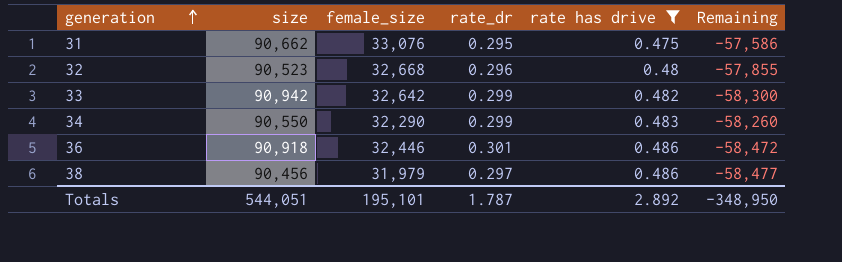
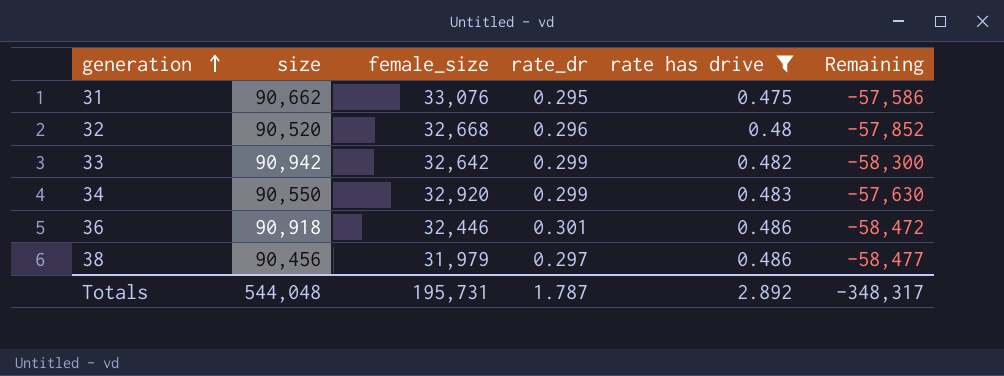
32 | size: 90,523 -> 90,520
32 | Remaining: -57,855 -> -57,852
34 | female_size: 32,290 -> 32,920
34 | Remaining: -58,260 -> -57,630
Totals | size: 544,051 -> 544,048
Totals | female_size: 195,101 -> 195,731
Totals | Remaining: -348,950 -> -348,317

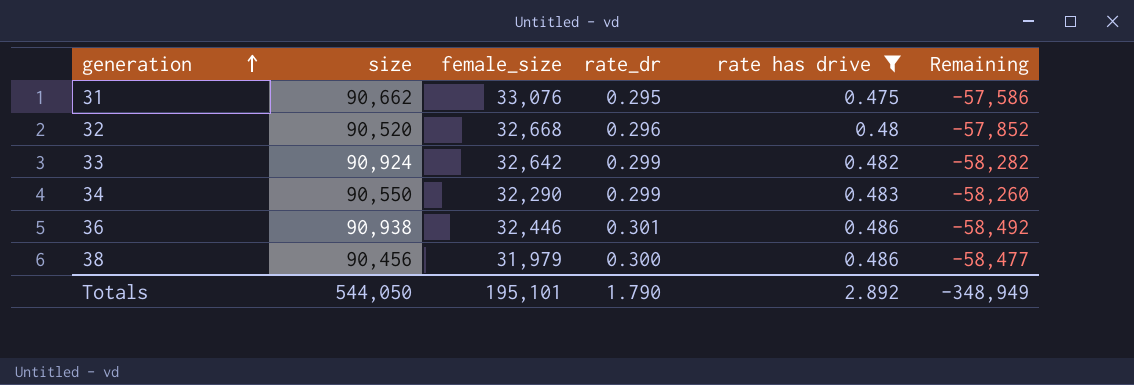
33 | size: 90,942 -> 90,924
33 | Remaining: -58,300 -> -58,282
34 | female_size: 32,920 -> 32,290
34 | Remaining: -57,630 -> -58,260
36 | size: 90,918 -> 90,938
36 | Remaining: -58,472 -> -58,492
38 | rate_dr: 0.297 -> 0.300
Totals | size: 544,048 -> 544,050
Totals | female_size: 195,731 -> 195,101
Totals | rate_dr: 1.787 -> 1.790
Totals | Remaining: -348,317 -> -348,949

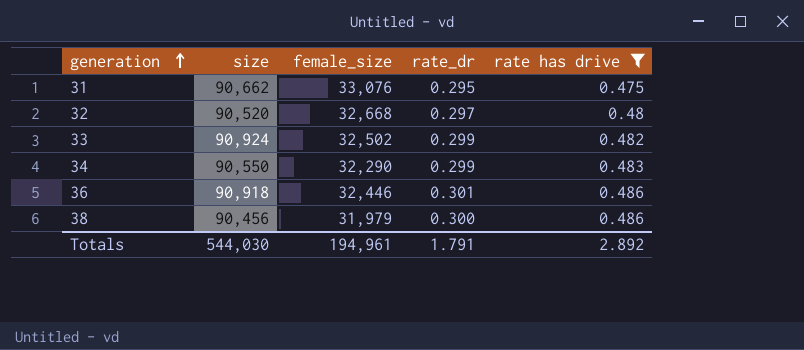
column Remaining | formula: [female_size] - [size] -> none
32 | rate_dr: 0.296 -> 0.297
33 | female_size: 32,642 -> 32,502
36 | size: 90,938 -> 90,918
Totals | size: 544,050 -> 544,030
Totals | female_size: 195,101 -> 194,961
Totals | rate_dr: 1.790 -> 1.791

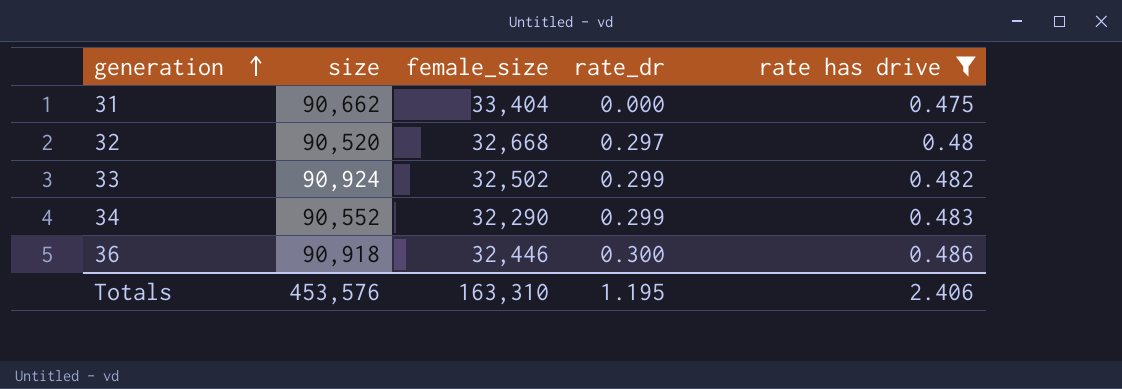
row 38: 90,456 | 31,979 | 0.300 | 0.486 -> none
31 | female_size: 33,076 -> 33,404
31 | rate_dr: 0.295 -> 0.000
34 | size: 90,550 -> 90,552
36 | rate_dr: 0.301 -> 0.300
Totals | size: 544,030 -> 453,576
Totals | female_size: 194,961 -> 163,310
Totals | rate_dr: 1.791 -> 1.195
Totals | rate has drive: 2.892 -> 2.406

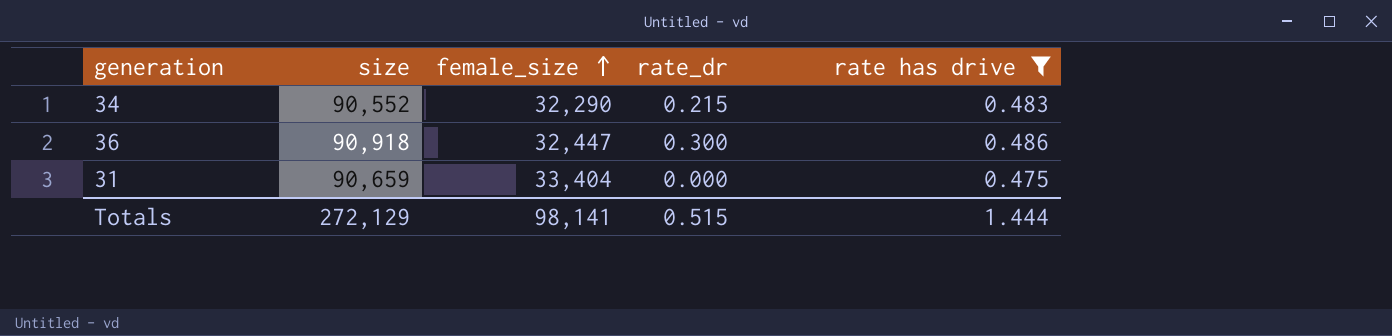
row order: generation ascending -> female_size ascending
row 32: 90,520 | 32,668 | 0.297 | 0.48 -> none
row 33: 90,924 | 32,502 | 0.299 | 0.482 -> none
34 | rate_dr: 0.299 -> 0.215
36 | female_size: 32,446 -> 32,447
31 | size: 90,662 -> 90,659
Totals | size: 453,576 -> 272,129
Totals | female_size: 163,310 -> 98,141
Totals | rate_dr: 1.195 -> 0.515
Totals | rate has drive: 2.406 -> 1.444

